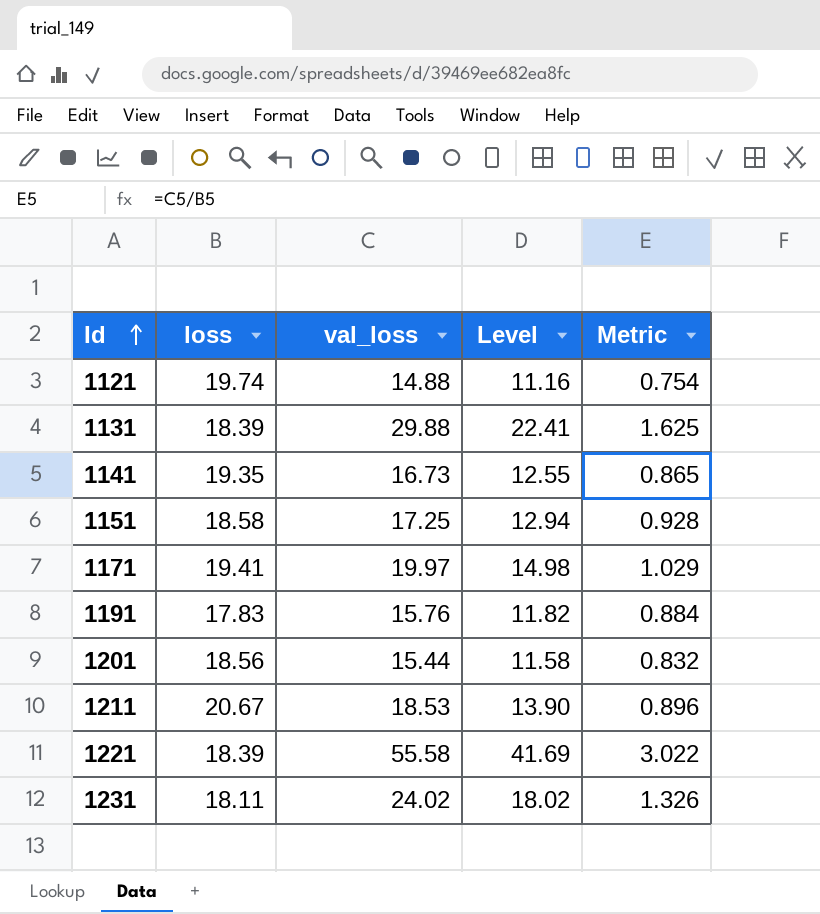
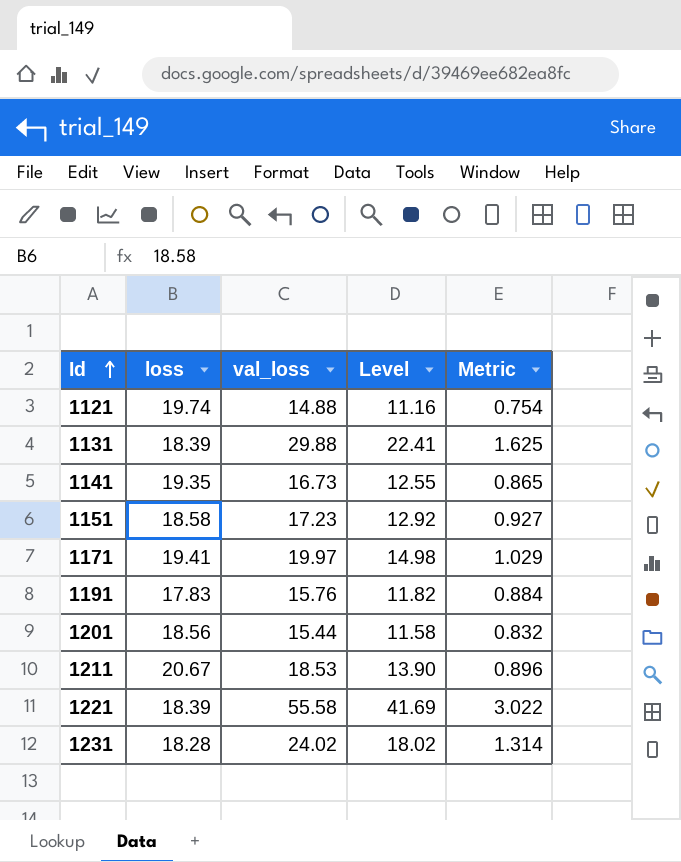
1151 | val_loss: 17.25 -> 17.23
1151 | Level: 12.94 -> 12.92
1151 | Metric: 0.928 -> 0.927
1231 | loss: 18.11 -> 18.28
1231 | Metric: 1.326 -> 1.314

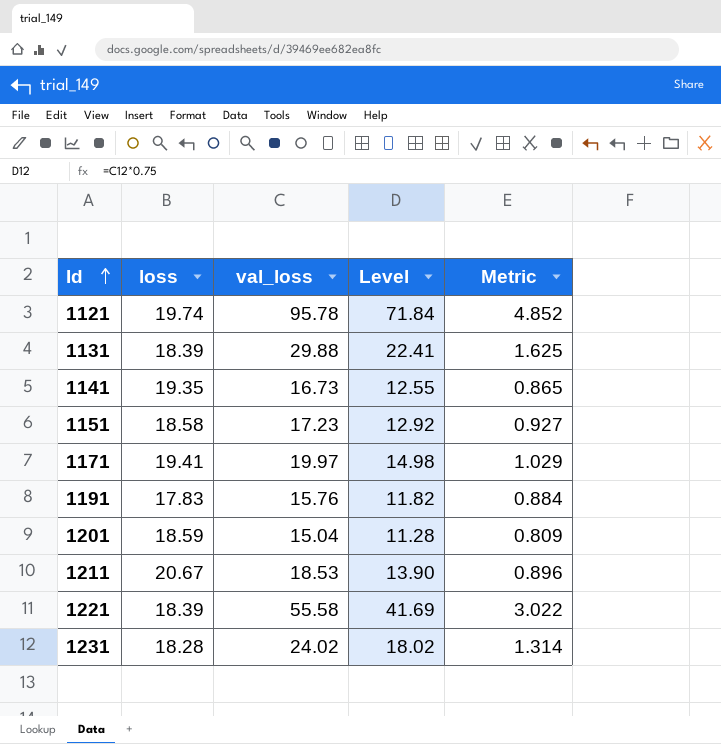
1121 | val_loss: 14.88 -> 95.78
1121 | Level: 11.16 -> 71.84
1121 | Metric: 0.754 -> 4.852
1201 | loss: 18.56 -> 18.59
1201 | val_loss: 15.44 -> 15.04
1201 | Level: 11.58 -> 11.28
1201 | Metric: 0.832 -> 0.809

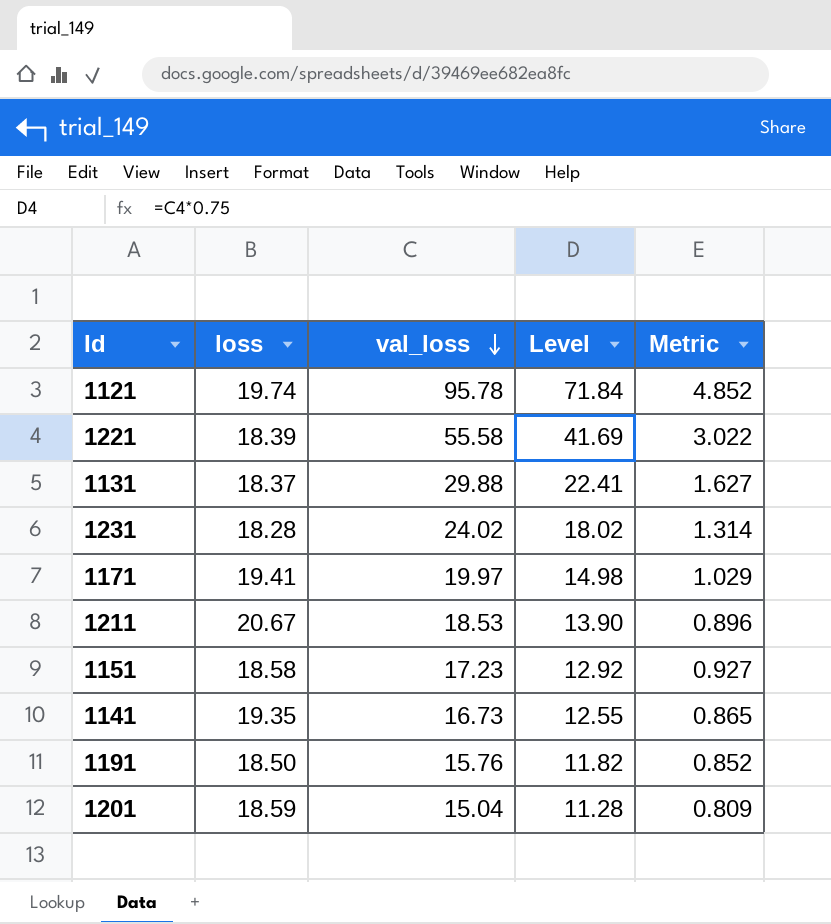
row order: Id ascending -> val_loss descending
1131 | loss: 18.39 -> 18.37
1131 | Metric: 1.625 -> 1.627
1191 | loss: 17.83 -> 18.50
1191 | Metric: 0.884 -> 0.852

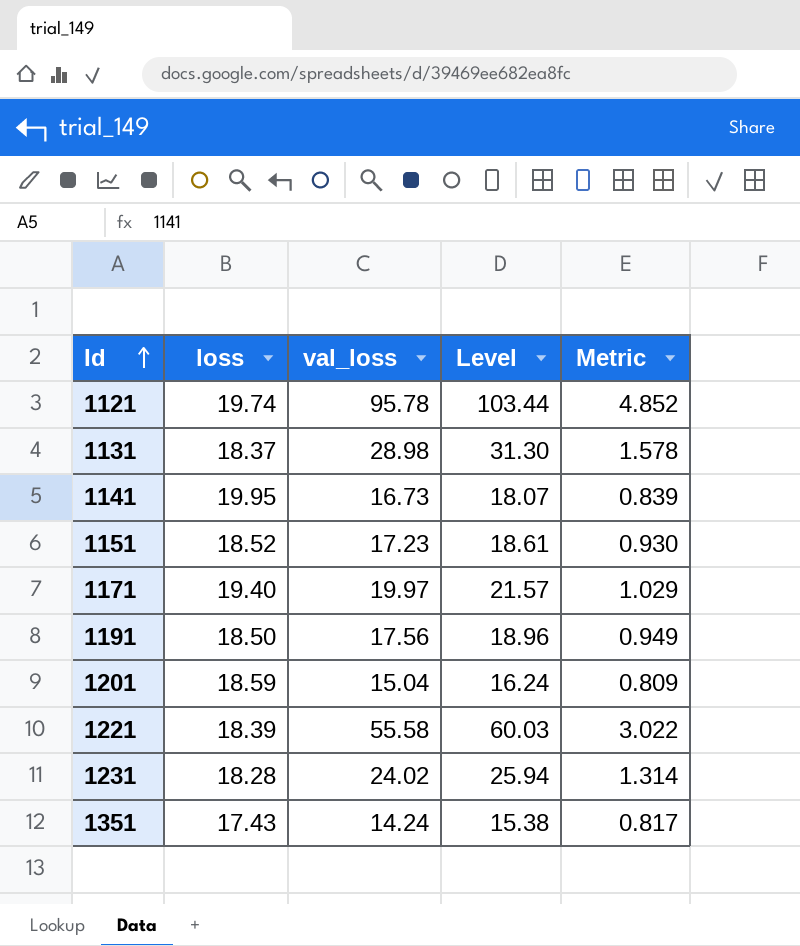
row order: val_loss descending -> Id ascending
column Level | formula: [val_loss] * 0.75 -> [val_loss] * 1.08
row 1211: 20.67 | 18.53 | 13.90 | 0.896 -> none
1131 | val_loss: 29.88 -> 28.98
1131 | Metric: 1.627 -> 1.578
1141 | loss: 19.35 -> 19.95
1141 | Metric: 0.865 -> 0.839
1151 | loss: 18.58 -> 18.52
1151 | Metric: 0.927 -> 0.930
1171 | loss: 19.41 -> 19.40
1191 | val_loss: 15.76 -> 17.56
1191 | Metric: 0.852 -> 0.949
row 1351: none -> 17.43 | 14.24 | 15.38 | 0.817

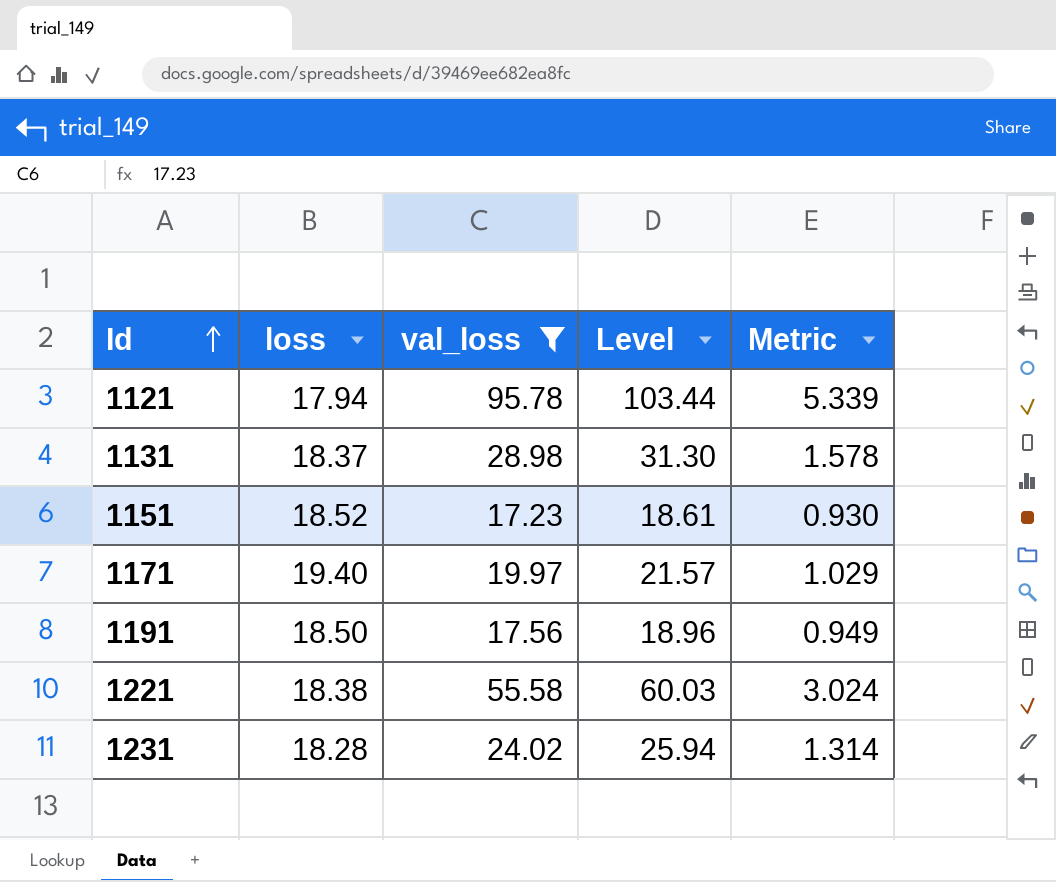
filter: none -> val_loss >= 17.23
1121 | loss: 19.74 -> 17.94
1121 | Metric: 4.852 -> 5.339
1221 | loss: 18.39 -> 18.38
1221 | Metric: 3.022 -> 3.024

